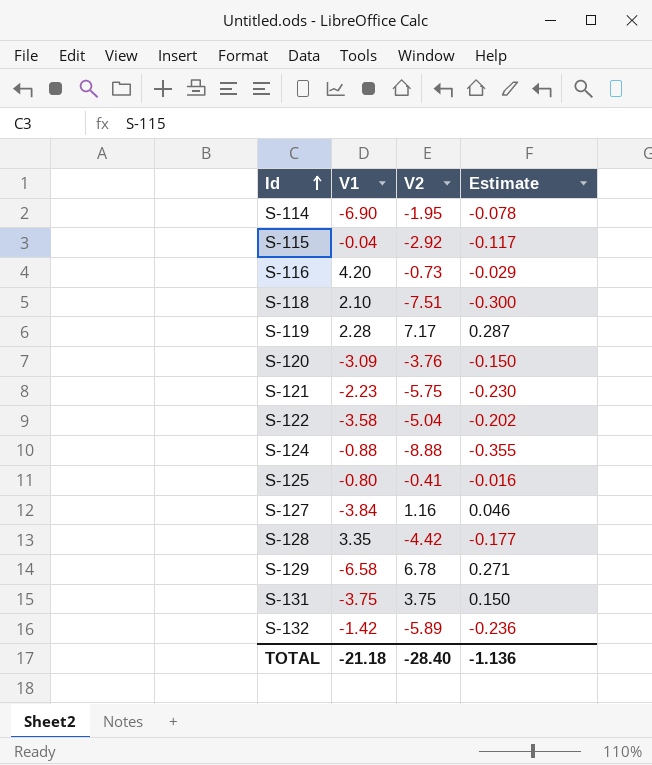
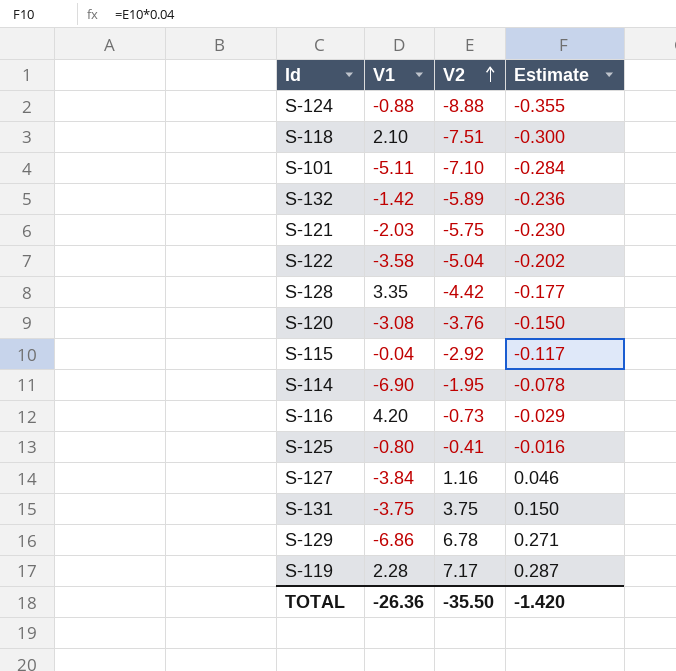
row order: Id ascending -> V2 ascending
row S-101: none -> -5.11 | -7.10 | -0.284
S-121 | V1: -2.23 -> -2.03
S-120 | V1: -3.09 -> -3.08
S-129 | V1: -6.58 -> -6.86
TOTAL | V1: -21.18 -> -26.36
TOTAL | V2: -28.40 -> -35.50
TOTAL | Estimate: -1.136 -> -1.420

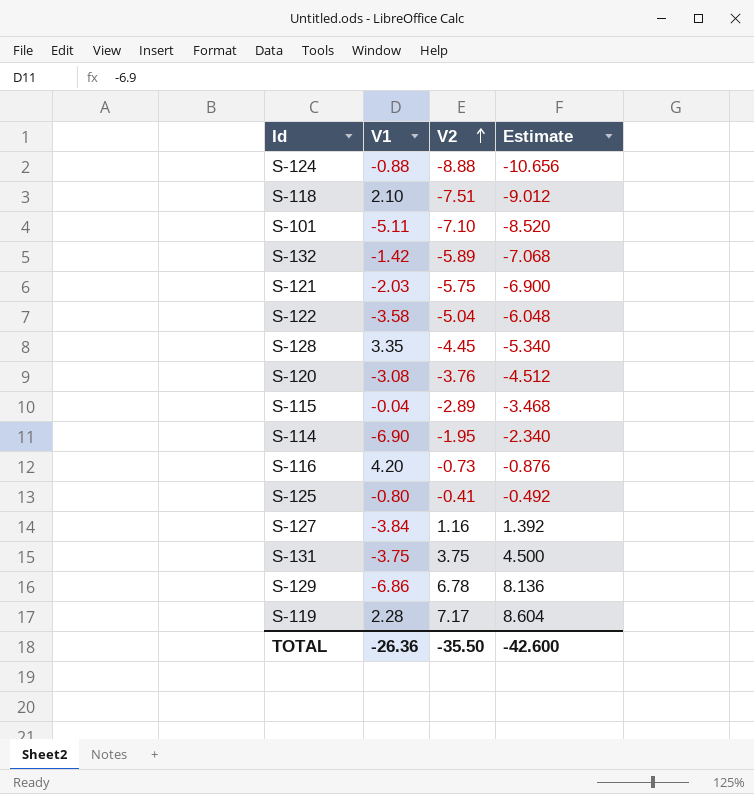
column Estimate | formula: [V2] * 0.04 -> [V2] * 1.2
S-128 | V2: -4.42 -> -4.45
S-115 | V2: -2.92 -> -2.89
TOTAL | Estimate: -1.420 -> -42.600

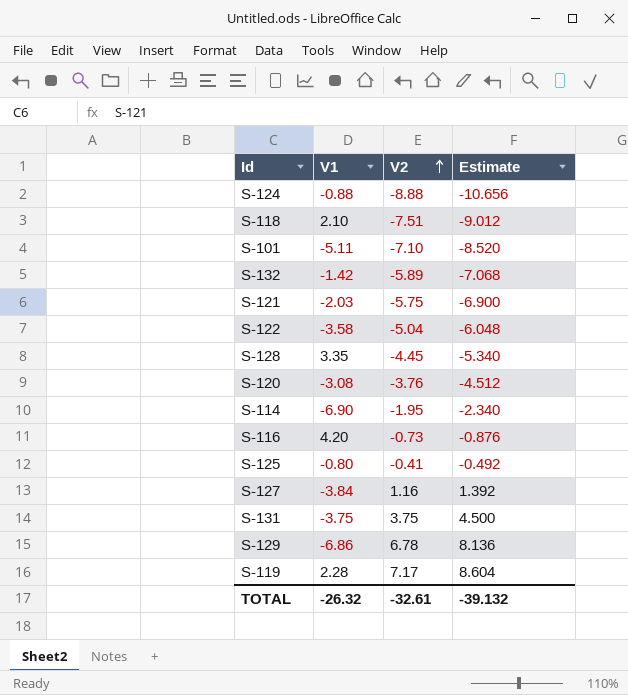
row S-115: -0.04 | -2.89 | -3.468 -> none
TOTAL | V1: -26.36 -> -26.32
TOTAL | V2: -35.50 -> -32.61
TOTAL | Estimate: -42.600 -> -39.132

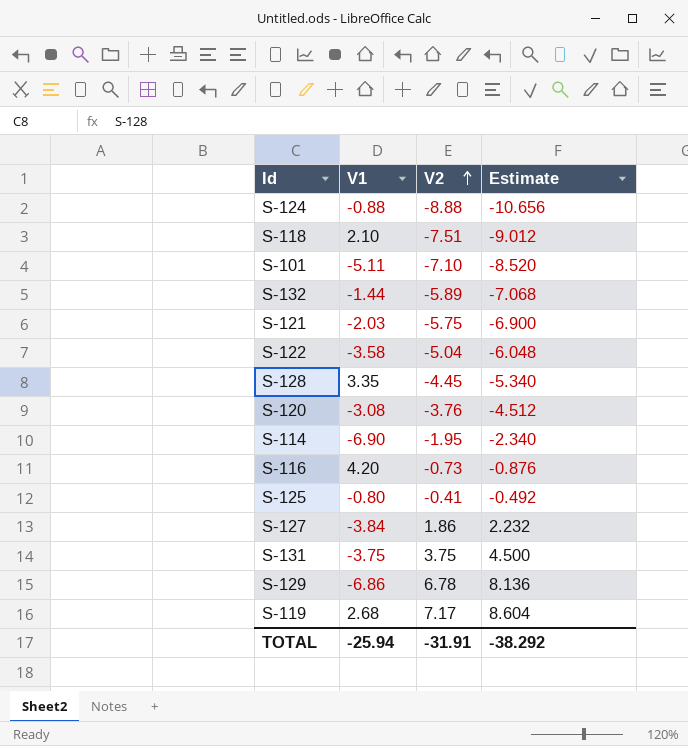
S-132 | V1: -1.42 -> -1.44
S-127 | V2: 1.16 -> 1.86
S-127 | Estimate: 1.392 -> 2.232
S-119 | V1: 2.28 -> 2.68
TOTAL | V1: -26.32 -> -25.94
TOTAL | V2: -32.61 -> -31.91
TOTAL | Estimate: -39.132 -> -38.292

